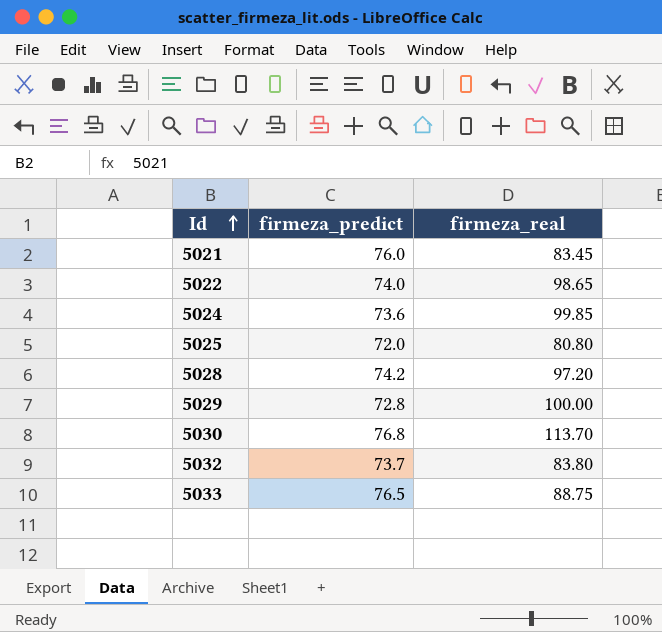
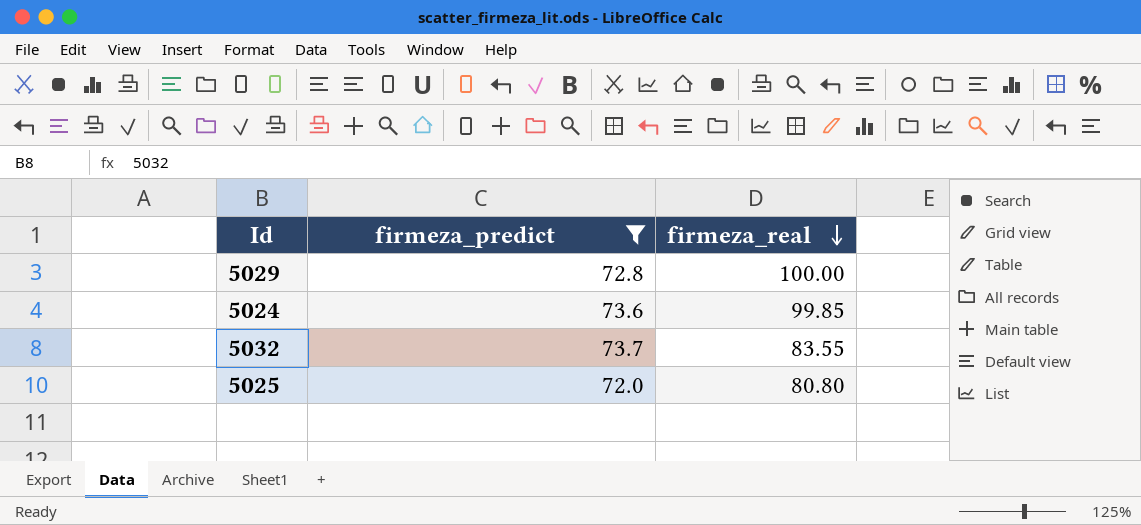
filter: none -> firmeza_predict <= 73.7
row order: Id ascending -> firmeza_real descending
5032 | firmeza_real: 83.80 -> 83.55

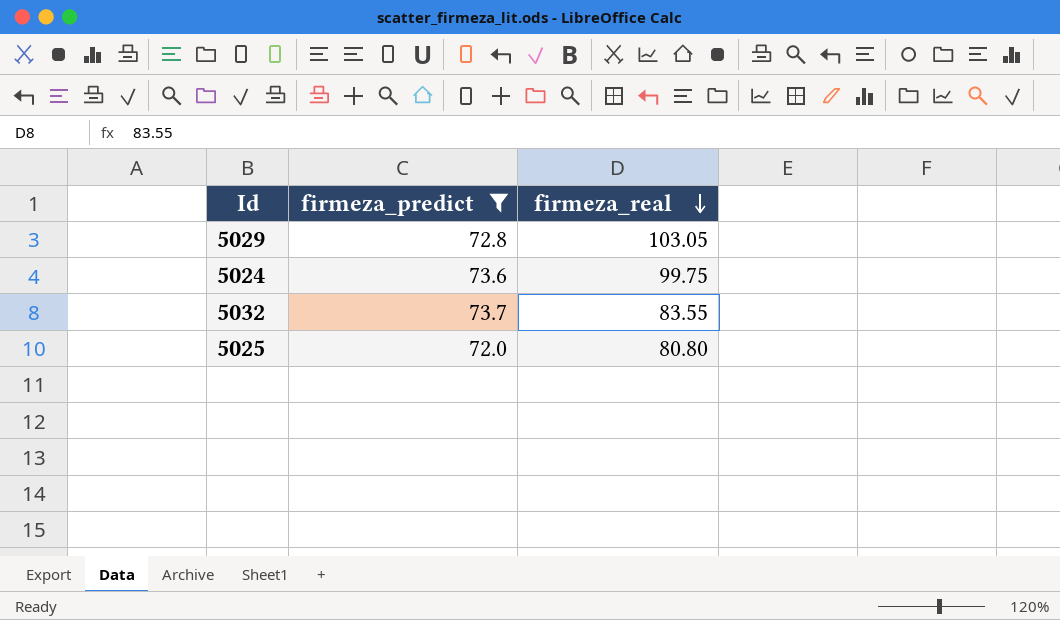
5029 | firmeza_real: 100.00 -> 103.05
5024 | firmeza_real: 99.85 -> 99.75

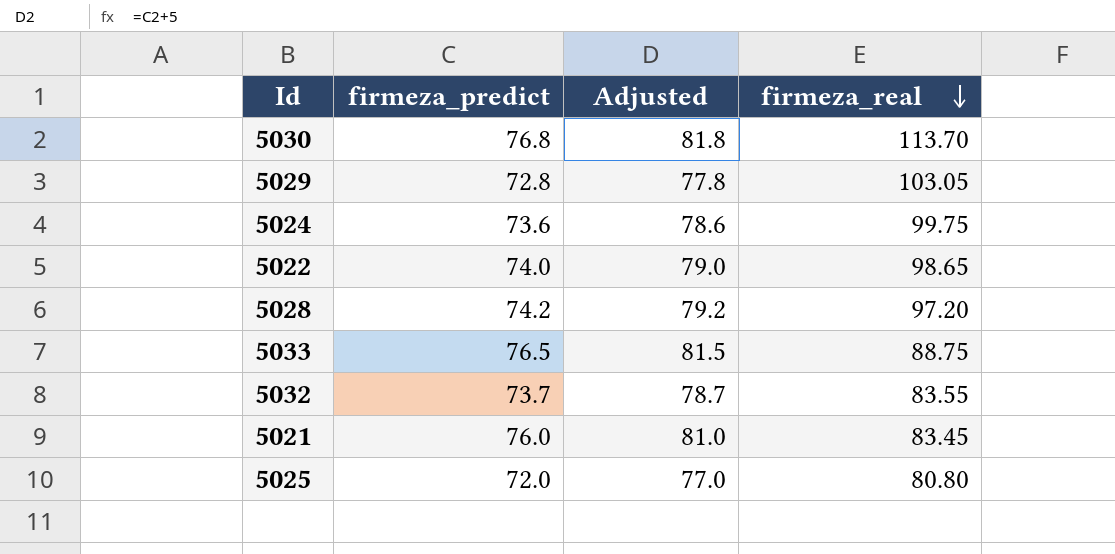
filter: firmeza_predict <= 73.7 -> none
column Adjusted | formula: none -> [firmeza_predict] + 5

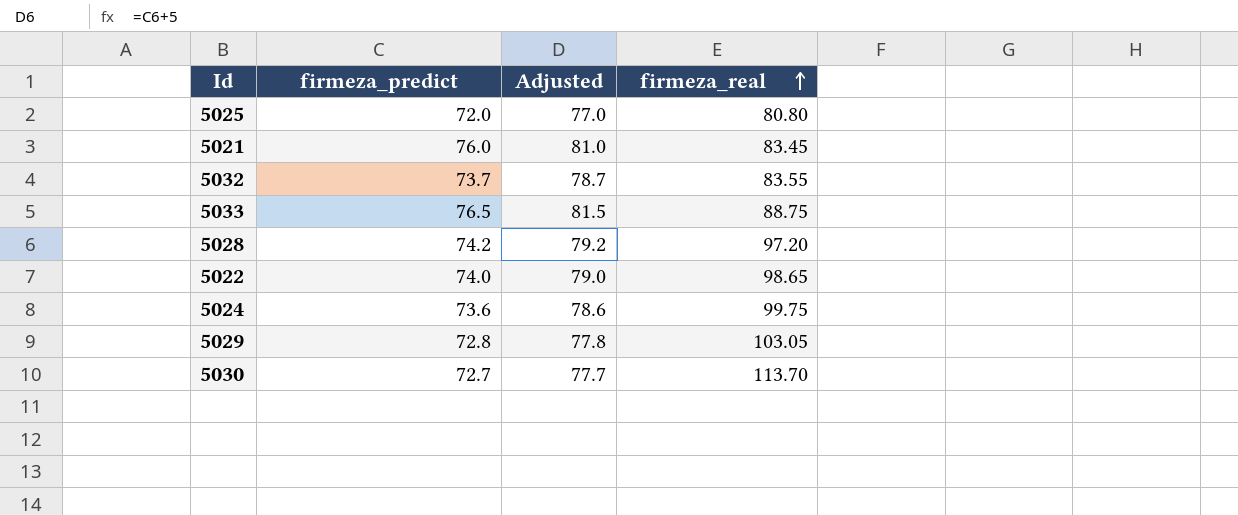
row order: firmeza_real descending -> firmeza_real ascending
5030 | firmeza_predict: 76.8 -> 72.7
5030 | Adjusted: 81.8 -> 77.7

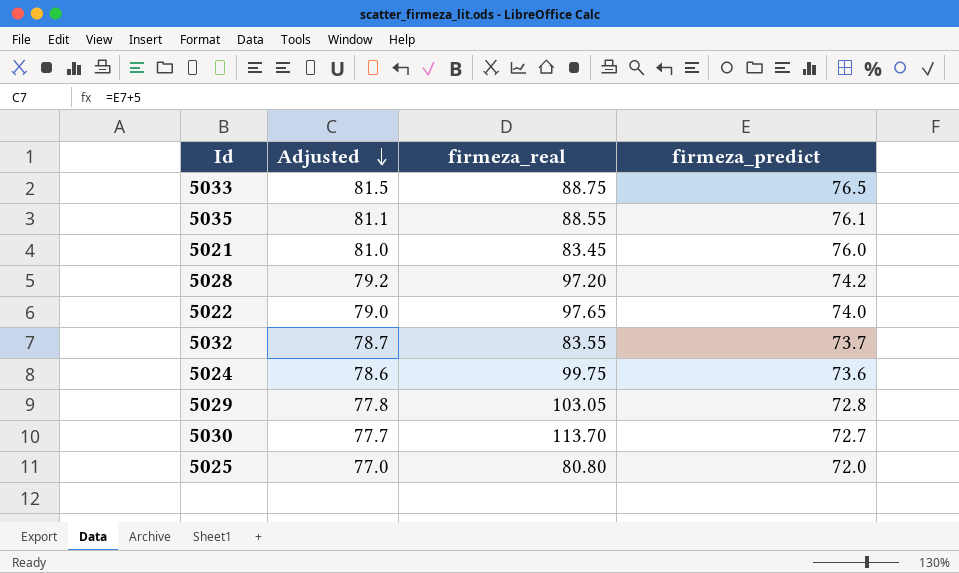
row order: firmeza_real ascending -> Adjusted descending
column firmeza_predict | position: 2 -> 4
row 5035: none -> 81.1 | 88.55 | 76.1
5022 | firmeza_real: 98.65 -> 97.65

